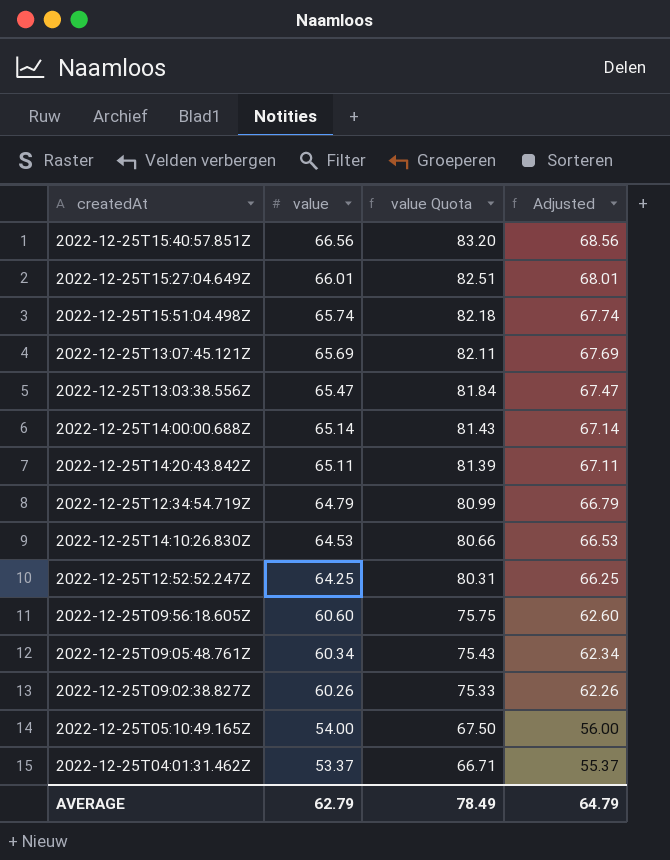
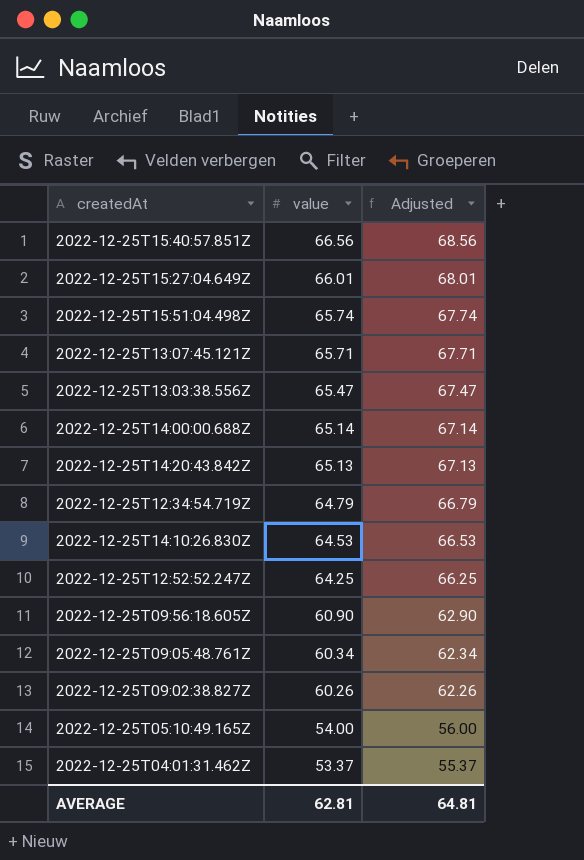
column value Quota | formula: [value] * 1.25 -> none
2022-12-25T13:07:45.121Z | value: 65.69 -> 65.71
2022-12-25T13:07:45.121Z | Adjusted: 67.69 -> 67.71
2022-12-25T14:20:43.842Z | value: 65.11 -> 65.13
2022-12-25T14:20:43.842Z | Adjusted: 67.11 -> 67.13
2022-12-25T09:56:18.605Z | value: 60.60 -> 60.90
2022-12-25T09:56:18.605Z | Adjusted: 62.60 -> 62.90
AVERAGE | value: 62.79 -> 62.81
AVERAGE | Adjusted: 64.79 -> 64.81

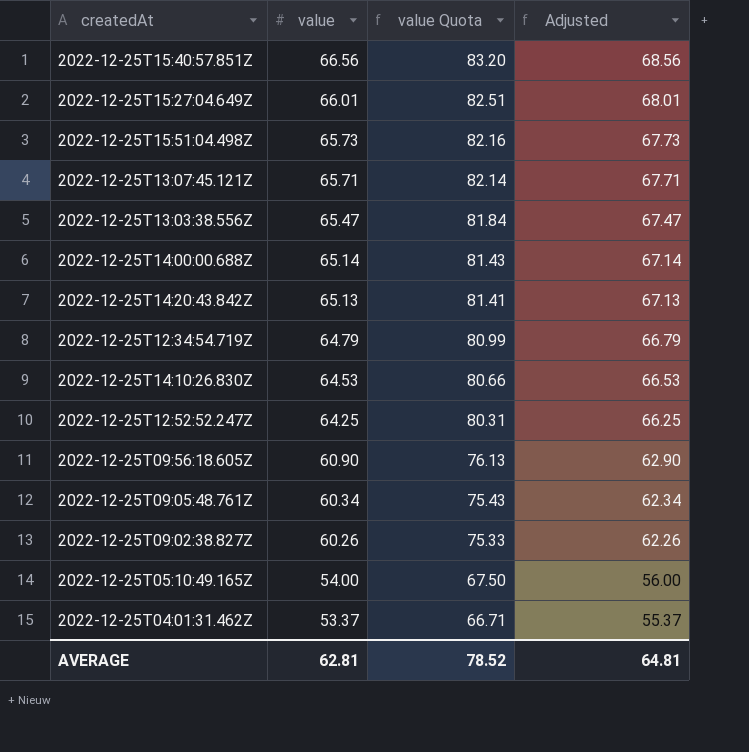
column value Quota | formula: none -> [value] * 1.25
2022-12-25T15:51:04.498Z | value: 65.74 -> 65.73
2022-12-25T15:51:04.498Z | Adjusted: 67.74 -> 67.73

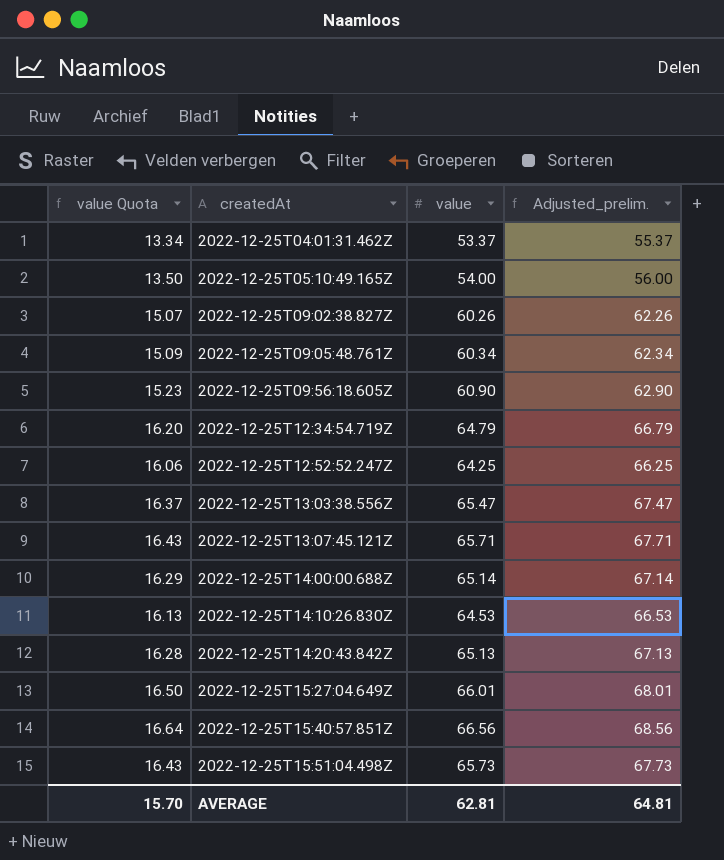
row order: value descending -> createdAt ascending
column value Quota | formula: [value] * 1.25 -> [value] * 0.25
column value Quota | position: 3 -> 1
column name: Adjusted -> Adjusted_prelim.
AVERAGE | value Quota: 78.52 -> 15.70

